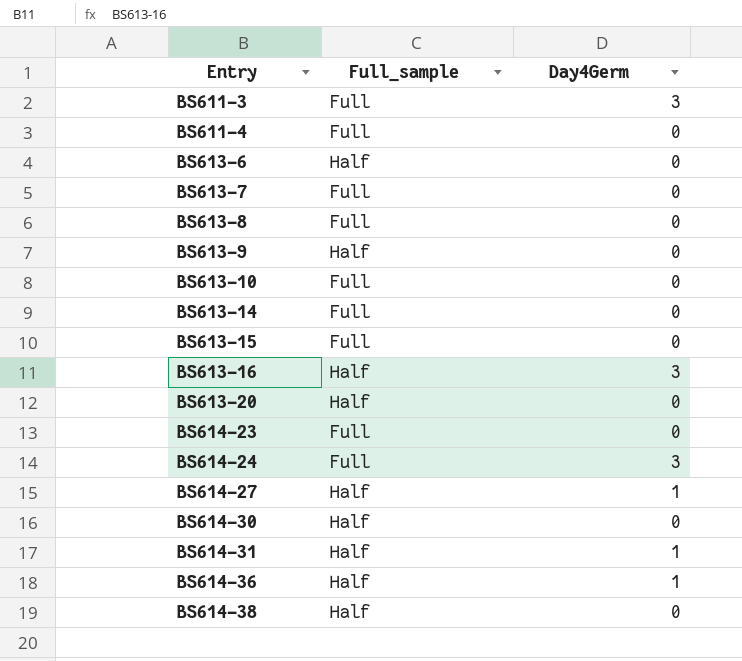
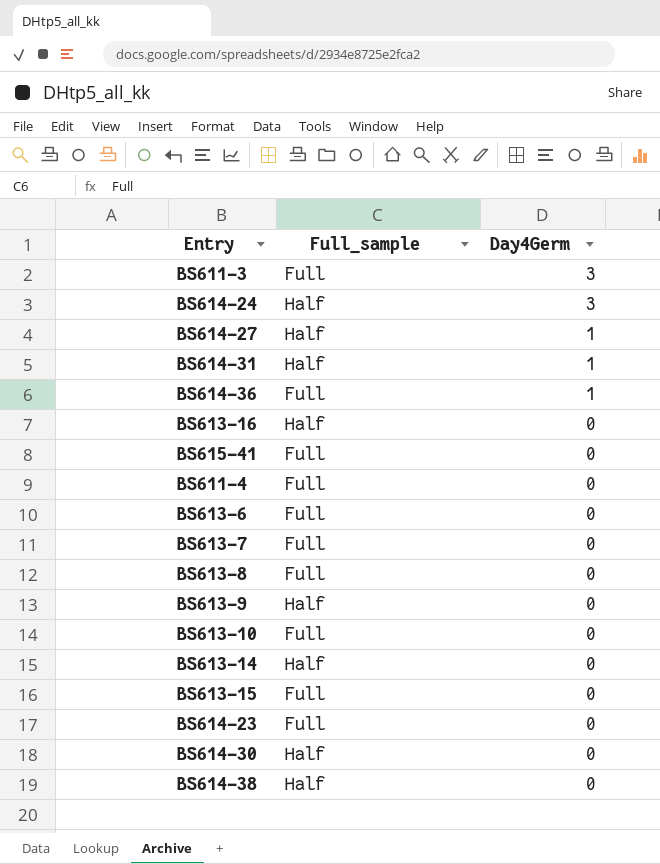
row order: Entry ascending -> Day4Germ descending
row BS613-20: Half | 0 -> none
BS614-24 | Full_sample: Full -> Half
BS614-36 | Full_sample: Half -> Full
BS613-16 | Day4Germ: 3 -> 0
row BS615-41: none -> Full | 0
BS613-6 | Full_sample: Half -> Full
BS613-14 | Full_sample: Full -> Half

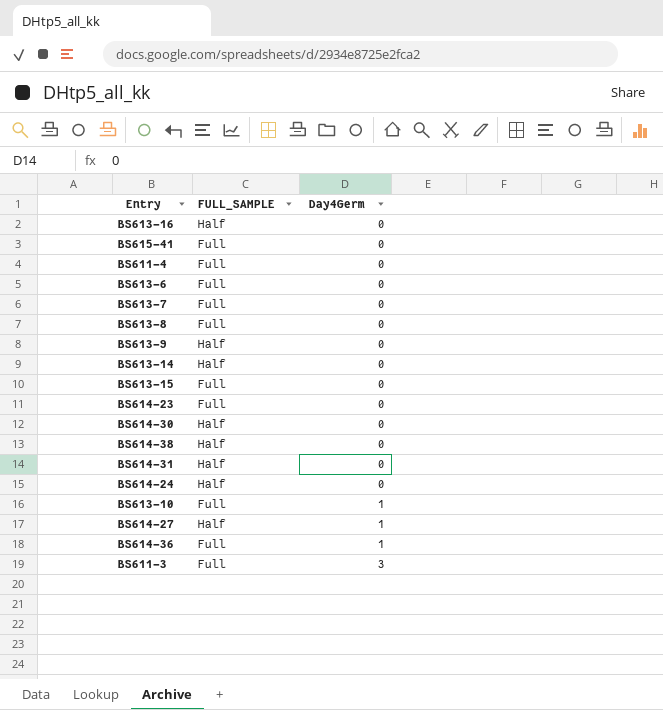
row order: Day4Germ descending -> Day4Germ ascending
column name: Full_sample -> FULL_SAMPLE
BS614-31 | Day4Germ: 1 -> 0
BS614-24 | Day4Germ: 3 -> 0
BS613-10 | Day4Germ: 0 -> 1

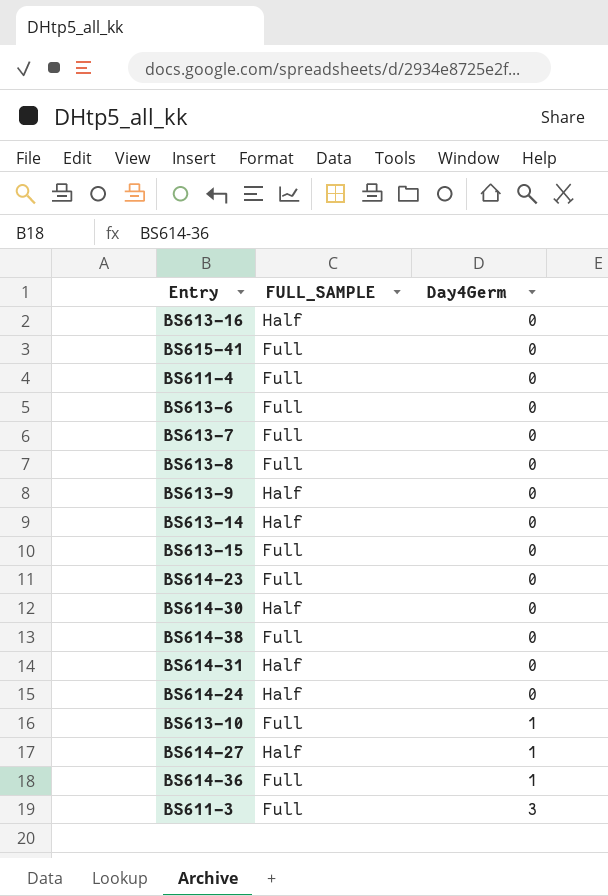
BS614-38 | FULL_SAMPLE: Half -> Full

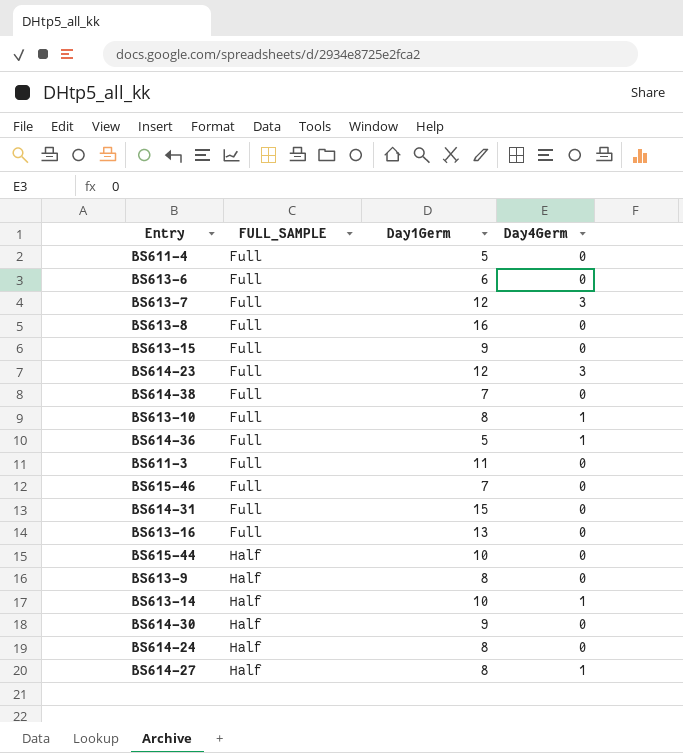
row order: Day4Germ ascending -> FULL_SAMPLE ascending
column Day1Germ | position: none -> 3
row BS615-41: Full | 0 -> none
BS613-7 | Day4Germ: 0 -> 3
BS614-23 | Day4Germ: 0 -> 3
BS611-3 | Day4Germ: 3 -> 0
row BS615-46: none -> Full | 7 | 0
BS614-31 | FULL_SAMPLE: Half -> Full
BS613-16 | FULL_SAMPLE: Half -> Full
row BS615-44: none -> Half | 10 | 0
BS613-14 | Day4Germ: 0 -> 1

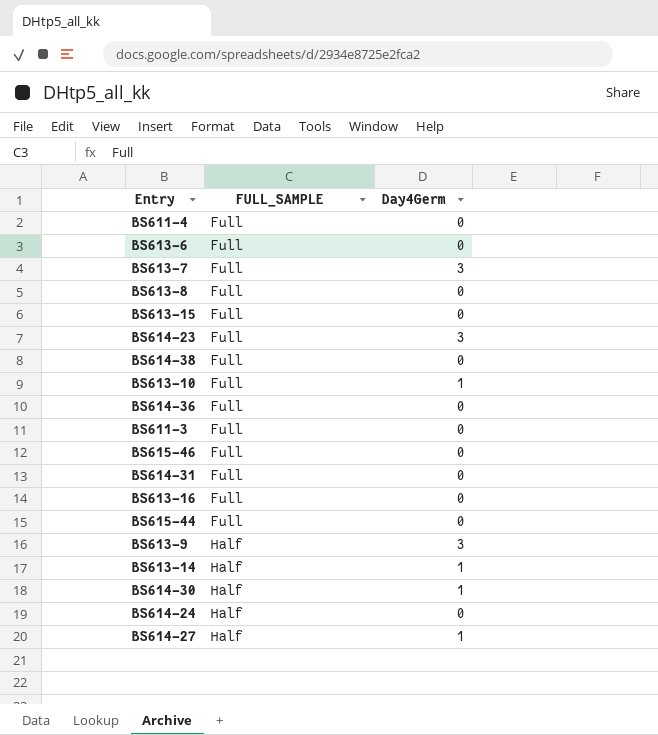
column Day1Germ | position: 3 -> none
BS614-36 | Day4Germ: 1 -> 0
BS615-44 | FULL_SAMPLE: Half -> Full
BS613-9 | Day4Germ: 0 -> 3
BS614-30 | Day4Germ: 0 -> 1

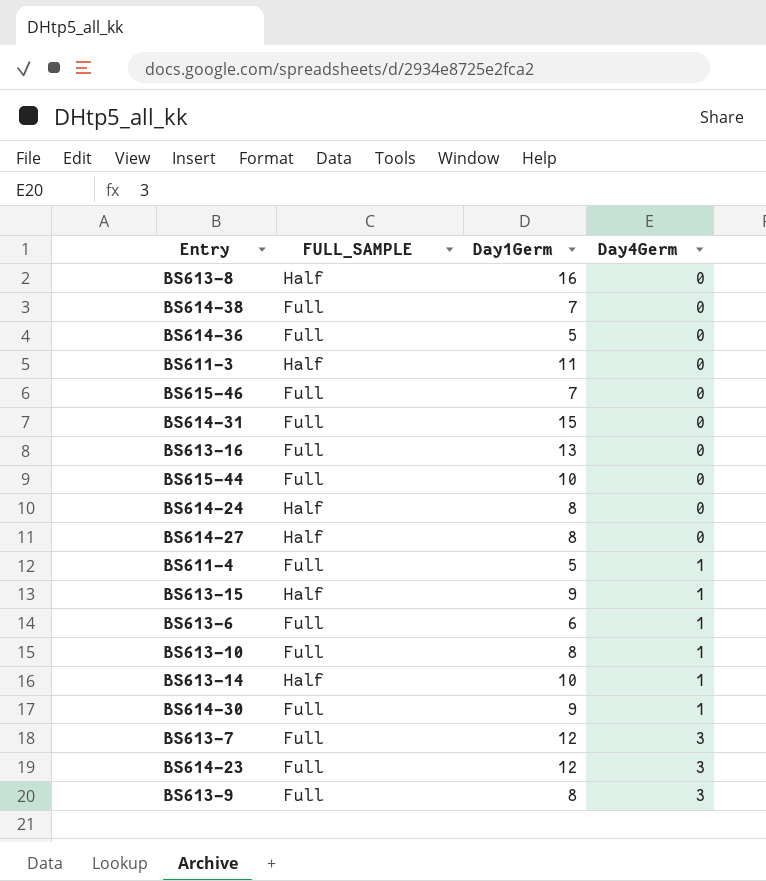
row order: FULL_SAMPLE ascending -> Day4Germ ascending
column Day1Germ | position: none -> 3
BS613-8 | FULL_SAMPLE: Full -> Half
BS611-3 | FULL_SAMPLE: Full -> Half
BS614-27 | Day4Germ: 1 -> 0
BS611-4 | Day4Germ: 0 -> 1
BS613-15 | FULL_SAMPLE: Full -> Half
BS613-15 | Day4Germ: 0 -> 1
BS613-6 | Day4Germ: 0 -> 1
BS614-30 | FULL_SAMPLE: Half -> Full
BS613-9 | FULL_SAMPLE: Half -> Full

